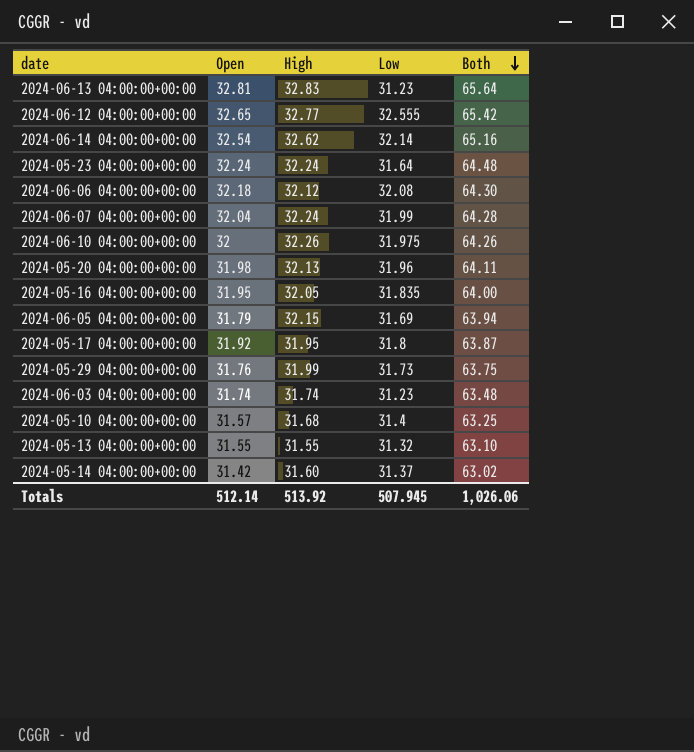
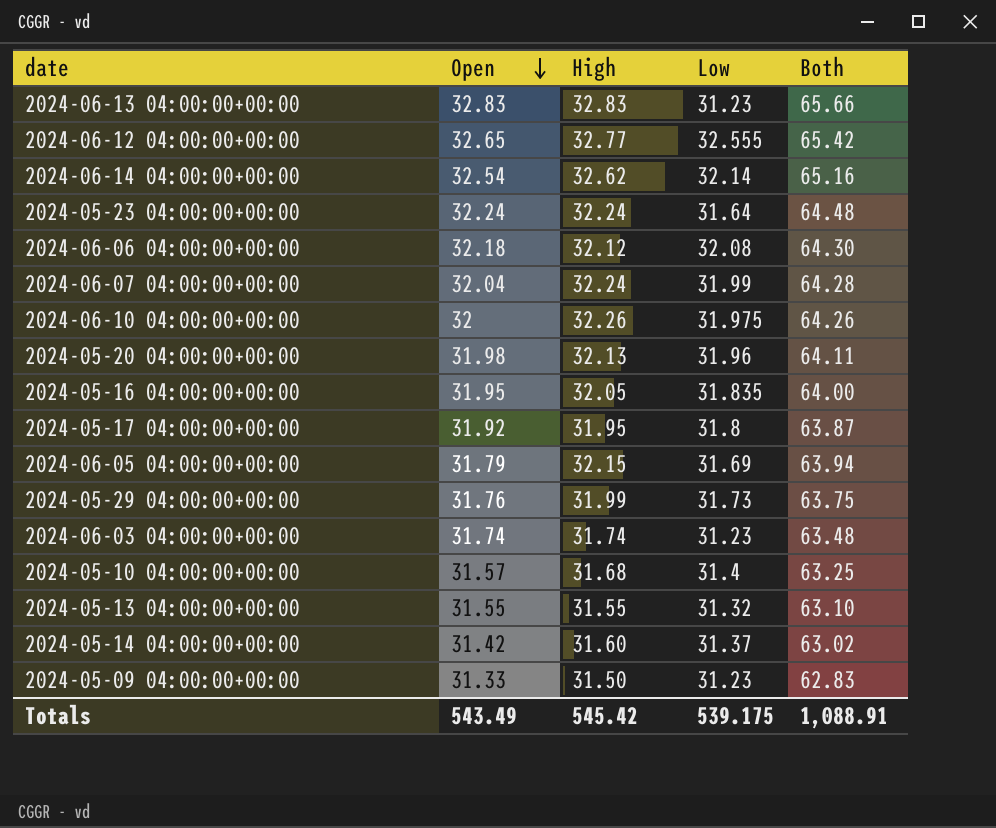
row order: Both descending -> Open descending
2024-06-13 04:00:00+00:00 | Open: 32.81 -> 32.83
2024-06-13 04:00:00+00:00 | Both: 65.64 -> 65.66
row 2024-05-09 04:00:00+00:00: none -> 31.33 | 31.50 | 31.23 | 62.83
Totals | Open: 512.14 -> 543.49
Totals | High: 513.92 -> 545.42
Totals | Low: 507.945 -> 539.175
Totals | Both: 1,026.06 -> 1,088.91

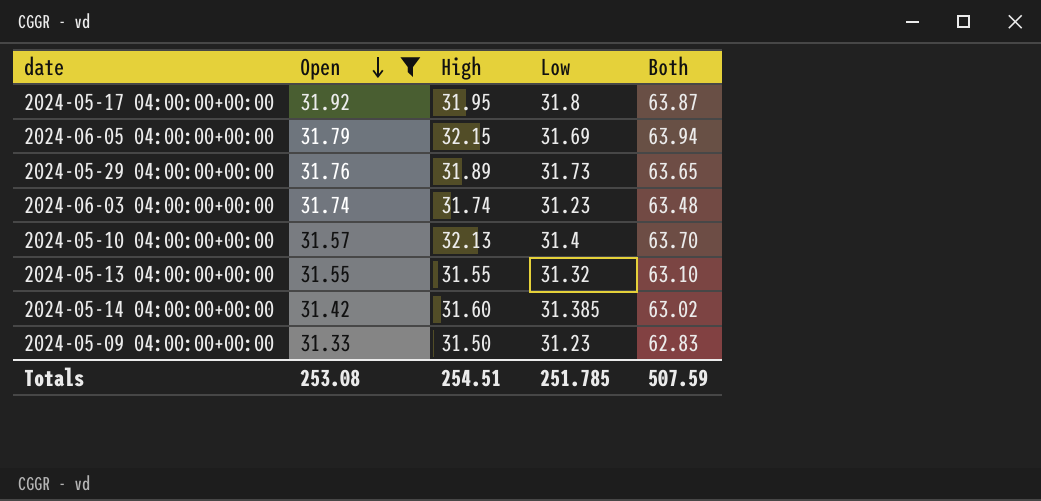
filter: none -> Open <= 31.92
2024-05-29 04:00:00+00:00 | High: 31.99 -> 31.89
2024-05-29 04:00:00+00:00 | Both: 63.75 -> 63.65
2024-05-10 04:00:00+00:00 | High: 31.68 -> 32.13
2024-05-10 04:00:00+00:00 | Both: 63.25 -> 63.70
2024-05-14 04:00:00+00:00 | Low: 31.37 -> 31.385
Totals | Open: 543.49 -> 253.08
Totals | High: 545.42 -> 254.51
Totals | Low: 539.175 -> 251.785
Totals | Both: 1,088.91 -> 507.59

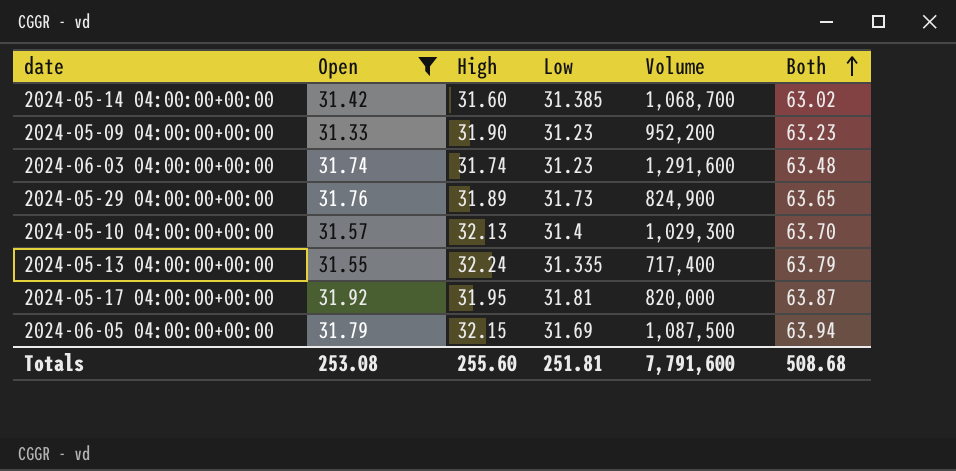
row order: Open descending -> Both ascending
column Volume | position: none -> 5
2024-05-09 04:00:00+00:00 | High: 31.50 -> 31.90
2024-05-09 04:00:00+00:00 | Both: 62.83 -> 63.23
2024-05-13 04:00:00+00:00 | High: 31.55 -> 32.24
2024-05-13 04:00:00+00:00 | Low: 31.32 -> 31.335
2024-05-13 04:00:00+00:00 | Both: 63.10 -> 63.79
2024-05-17 04:00:00+00:00 | Low: 31.8 -> 31.81
Totals | High: 254.51 -> 255.60
Totals | Low: 251.785 -> 251.81
Totals | Both: 507.59 -> 508.68

